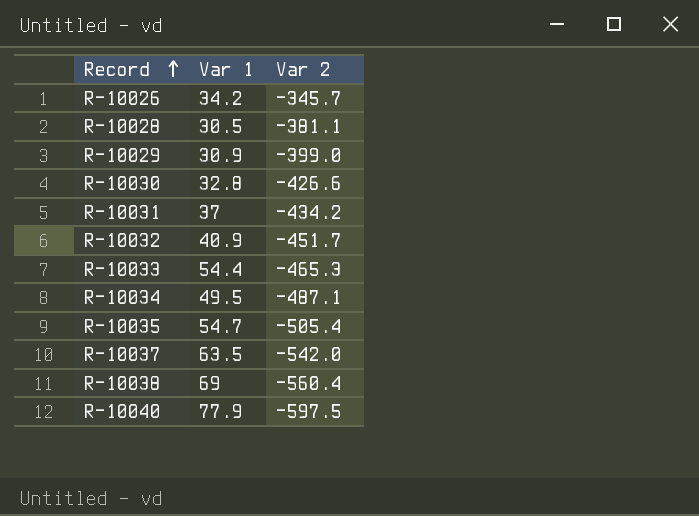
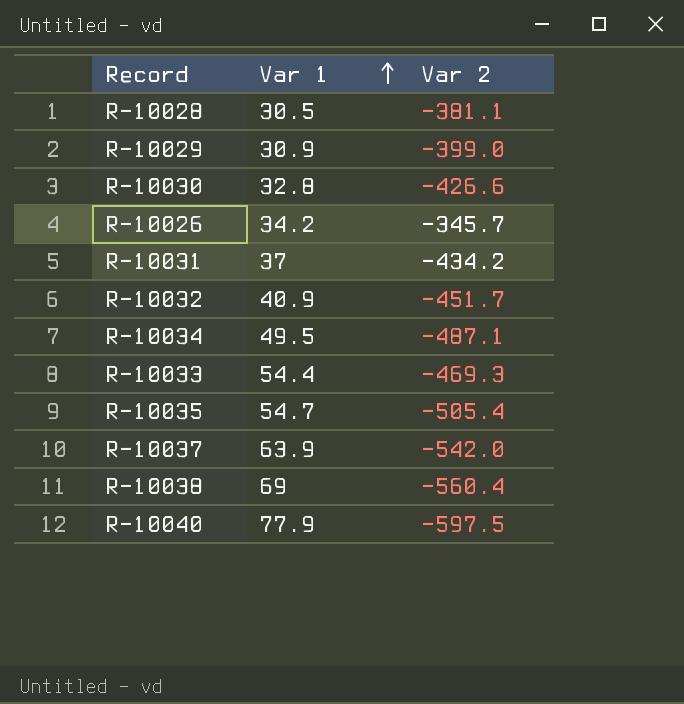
row order: Record ascending -> Var 1 ascending
R-10033 | Var 2: -465.3 -> -469.3
R-10037 | Var 1: 63.5 -> 63.9

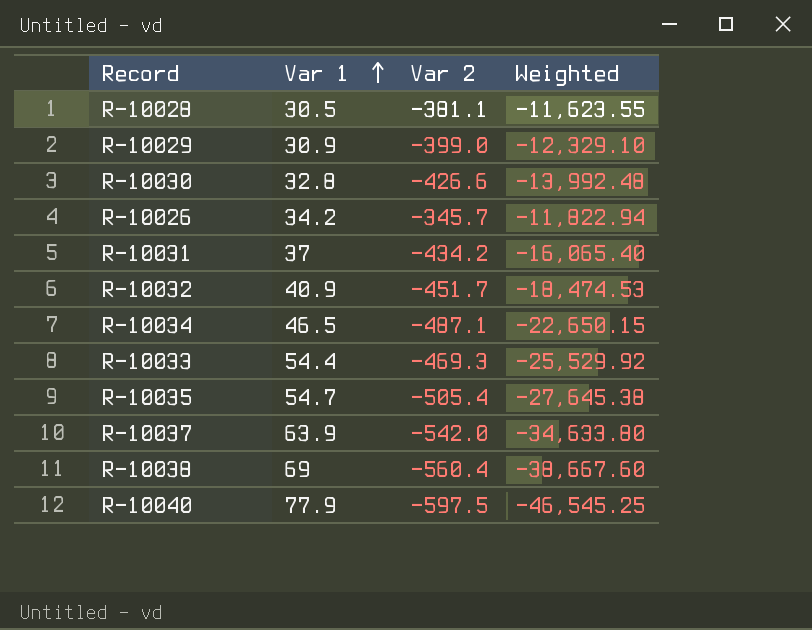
column Weighted | formula: none -> [Var 1] * [Var 2]
R-10034 | Var 1: 49.5 -> 46.5

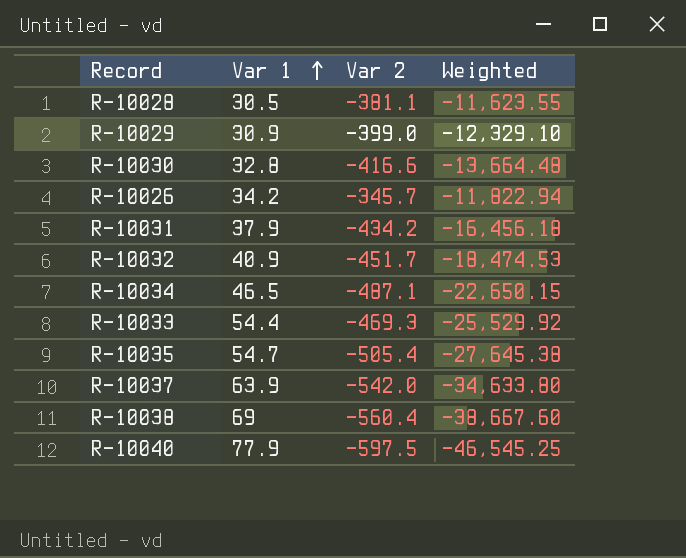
R-10030 | Var 2: -426.6 -> -416.6
R-10030 | Weighted: -13,992.48 -> -13,664.48
R-10031 | Var 1: 37 -> 37.9
R-10031 | Weighted: -16,065.40 -> -16,456.18

